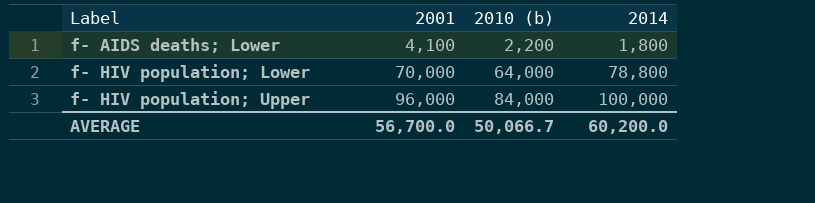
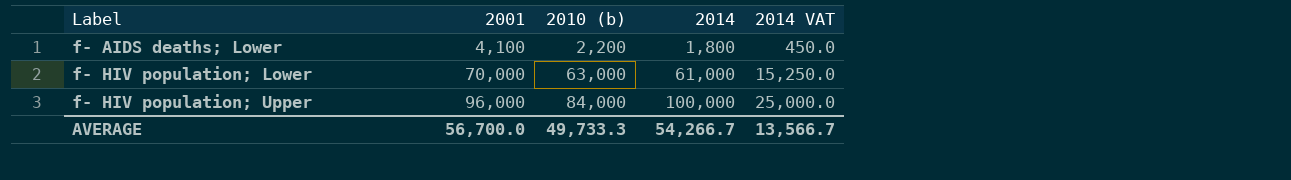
column 2014 VAT | formula: none -> [2014] * 0.25
f- HIV population; Lower | 2010 (b): 64,000 -> 63,000
f- HIV population; Lower | 2014: 78,800 -> 61,000
AVERAGE | 2010 (b): 50,066.7 -> 49,733.3
AVERAGE | 2014: 60,200.0 -> 54,266.7

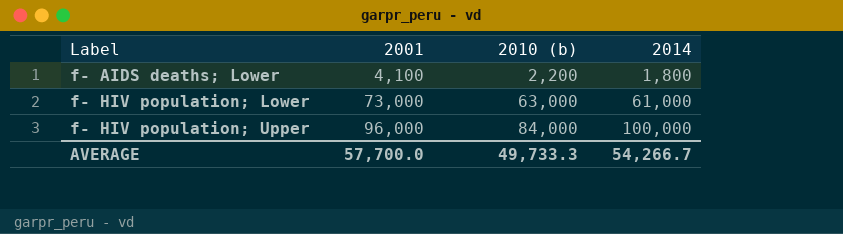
column 2014 VAT | formula: [2014] * 0.25 -> none
f- HIV population; Lower | 2001: 70,000 -> 73,000
AVERAGE | 2001: 56,700.0 -> 57,700.0

